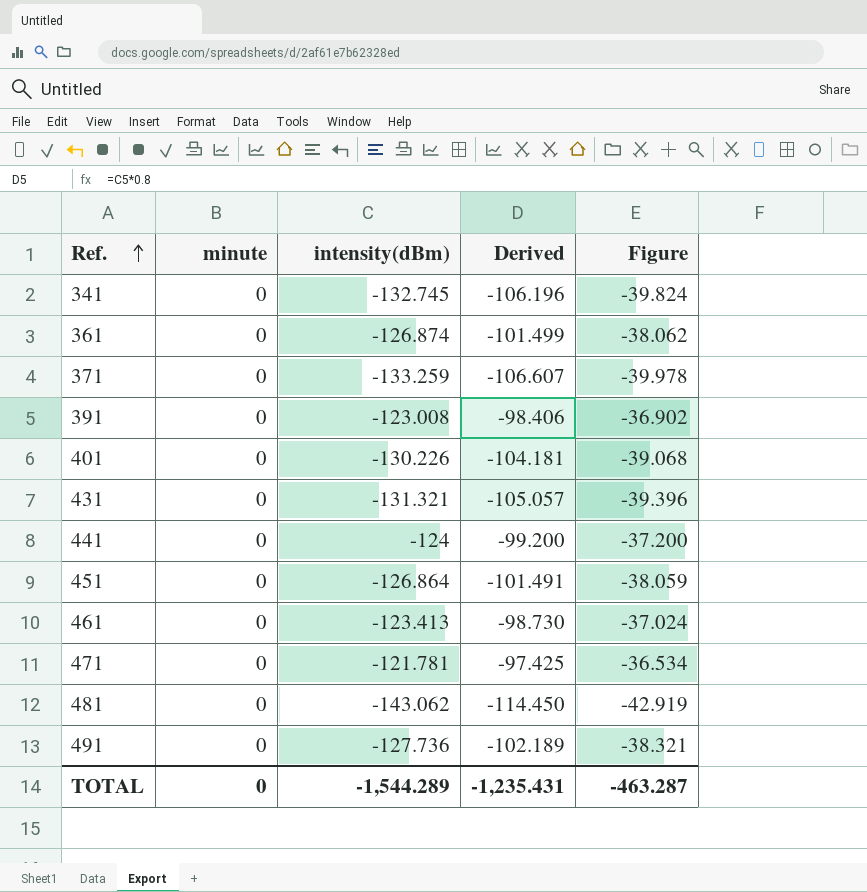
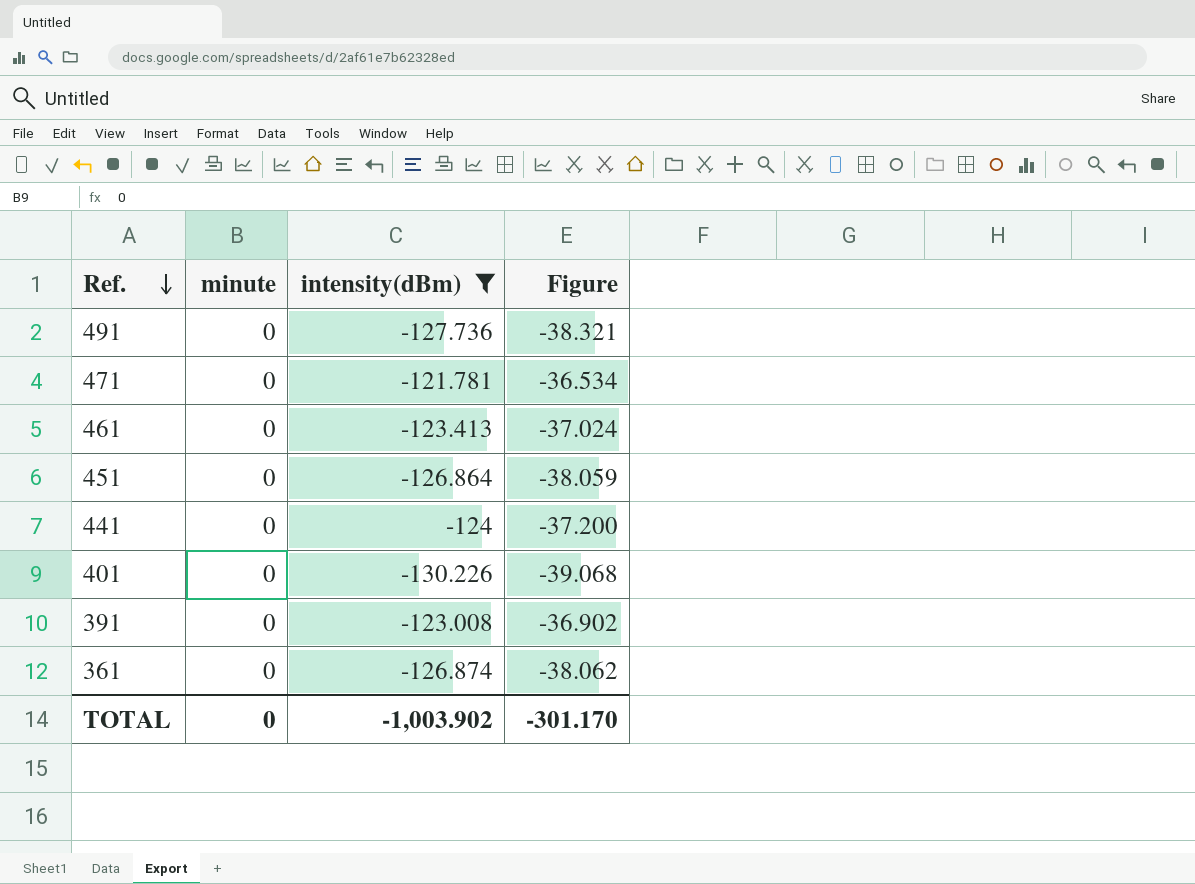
filter: none -> intensity(dBm) >= -130.226
row order: Ref. ascending -> Ref. descending
column Derived | formula: [intensity(dBm)] * 0.8 -> none
TOTAL | intensity(dBm): -1,544.289 -> -1,003.902
TOTAL | Figure: -463.287 -> -301.170

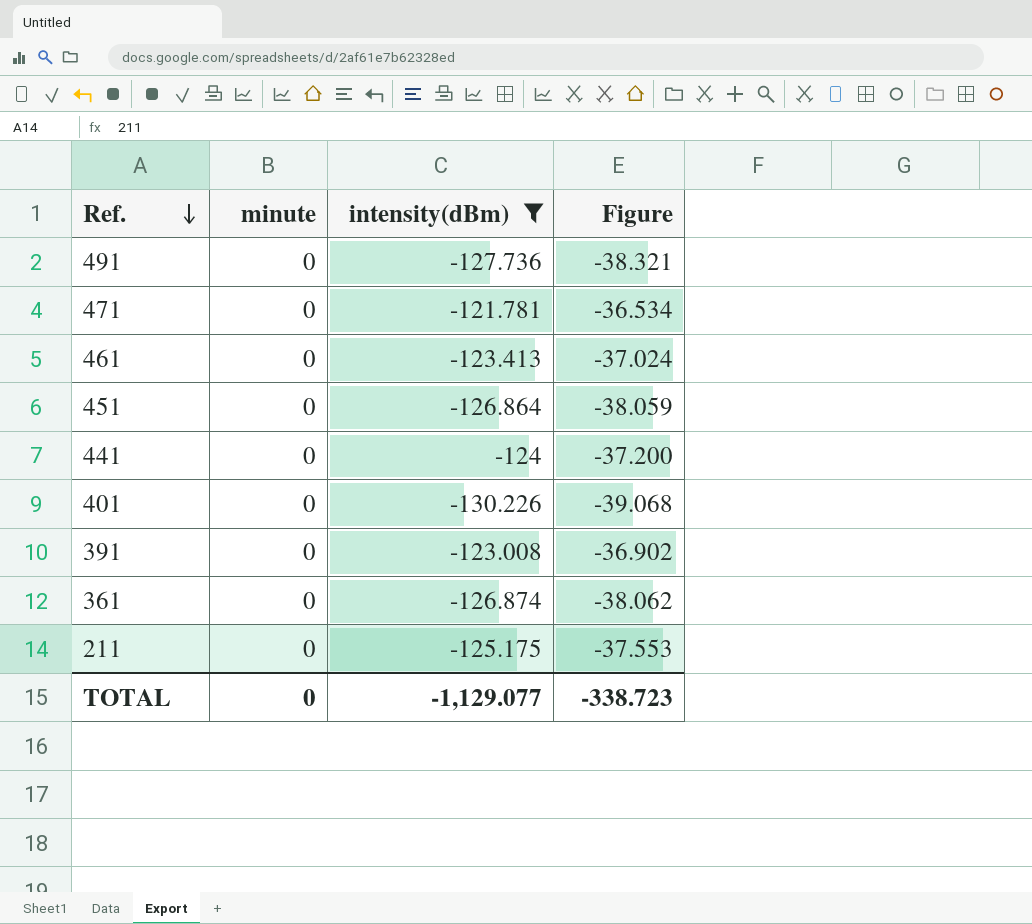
row 211: none -> 0 | -125.175 | -37.553
TOTAL | intensity(dBm): -1,003.902 -> -1,129.077
TOTAL | Figure: -301.170 -> -338.723

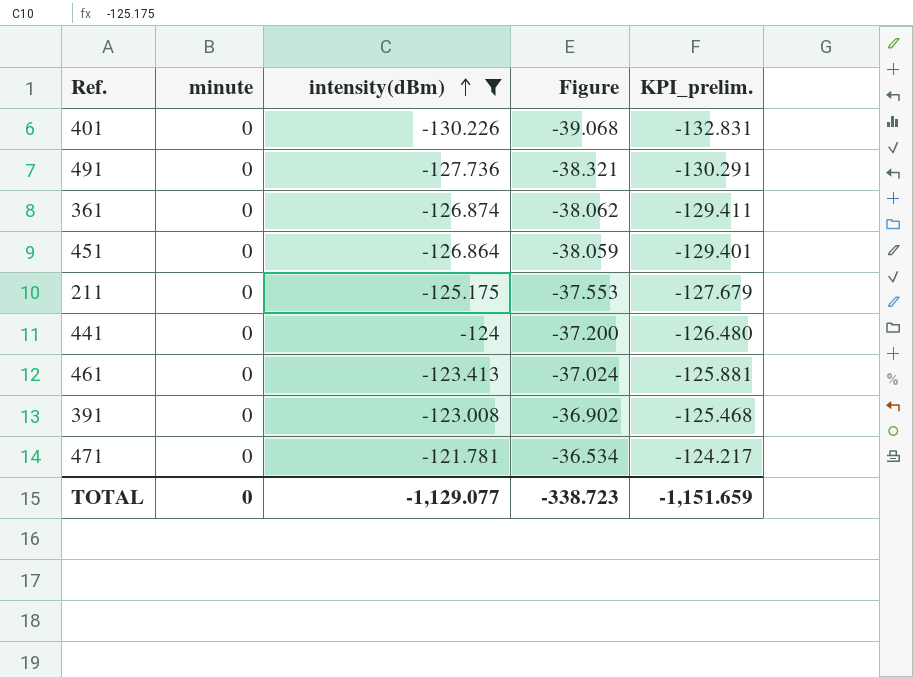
row order: Ref. descending -> intensity(dBm) ascending
column KPI_prelim. | formula: none -> [intensity(dBm)] * 1.02

